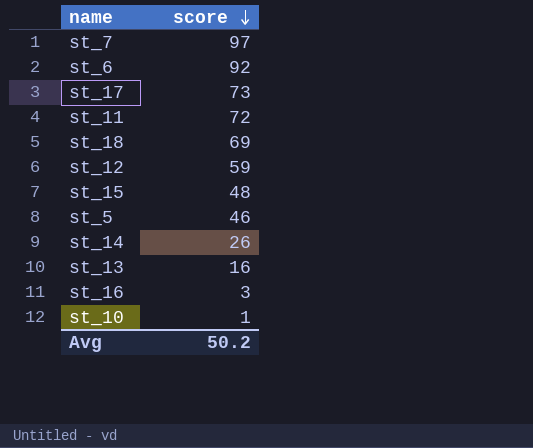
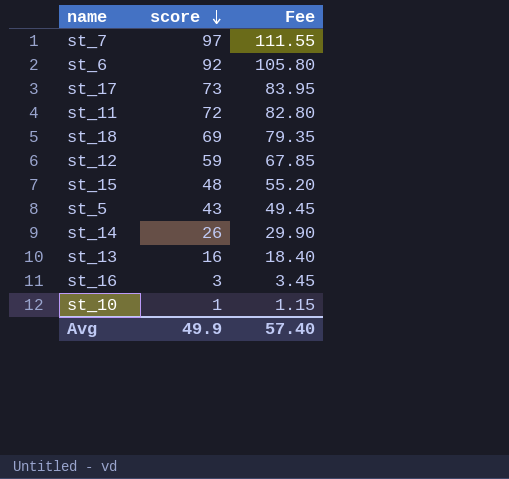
column Fee | formula: none -> [score] * 1.15
st_5 | score: 46 -> 43
Avg | score: 50.2 -> 49.9

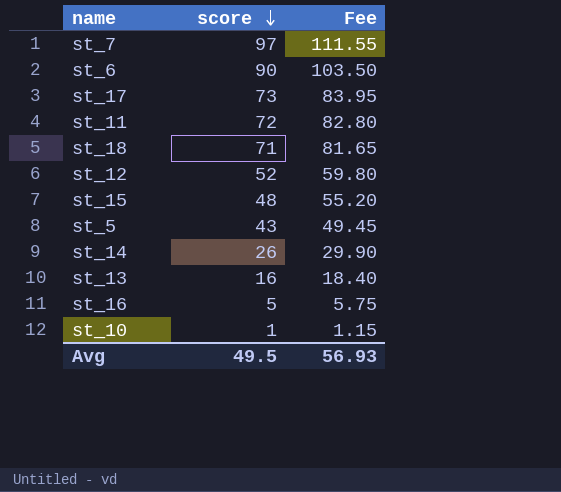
st_6 | score: 92 -> 90
st_6 | Fee: 105.80 -> 103.50
st_18 | score: 69 -> 71
st_18 | Fee: 79.35 -> 81.65
st_12 | score: 59 -> 52
st_12 | Fee: 67.85 -> 59.80
st_16 | score: 3 -> 5
st_16 | Fee: 3.45 -> 5.75
Avg | score: 49.9 -> 49.5
Avg | Fee: 57.40 -> 56.93

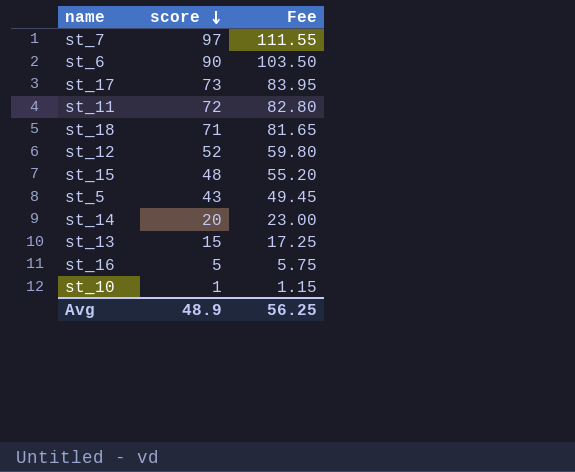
st_14 | score: 26 -> 20
st_14 | Fee: 29.90 -> 23.00
st_13 | score: 16 -> 15
st_13 | Fee: 18.40 -> 17.25
Avg | score: 49.5 -> 48.9
Avg | Fee: 56.93 -> 56.25

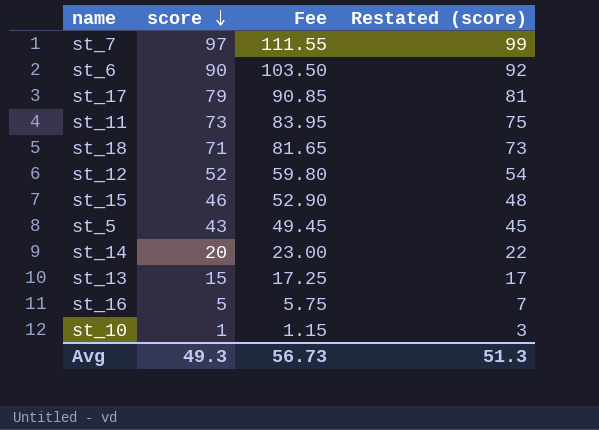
column Restated (score) | formula: none -> [score] + 2
st_17 | score: 73 -> 79
st_17 | Fee: 83.95 -> 90.85
st_11 | score: 72 -> 73
st_11 | Fee: 82.80 -> 83.95
st_15 | score: 48 -> 46
st_15 | Fee: 55.20 -> 52.90
Avg | score: 48.9 -> 49.3
Avg | Fee: 56.25 -> 56.73

